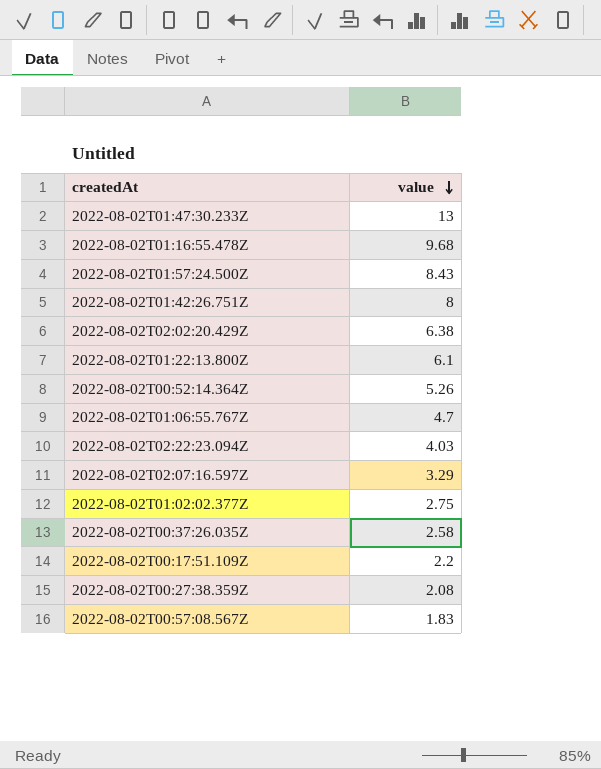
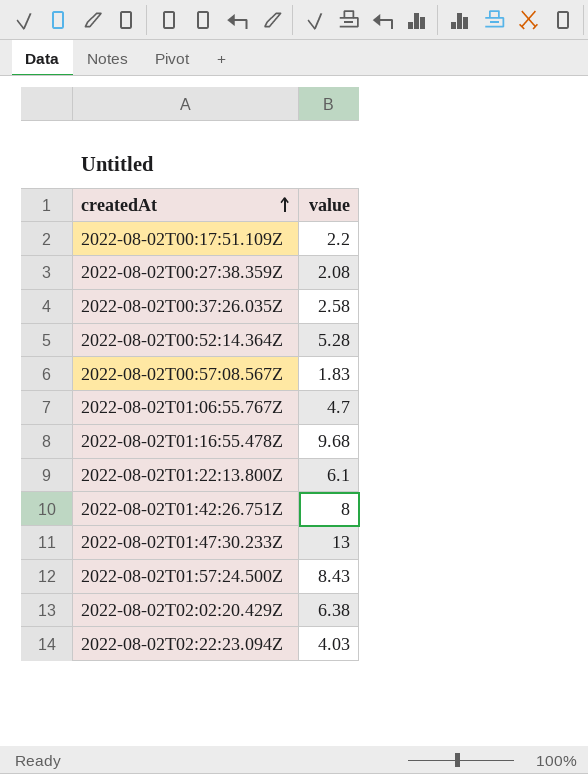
row order: value descending -> createdAt ascending
row 2022-08-02T02:07:16.597Z: 3.29 -> none
row 2022-08-02T01:02:02.377Z: 2.75 -> none
2022-08-02T00:52:14.364Z | value: 5.26 -> 5.28

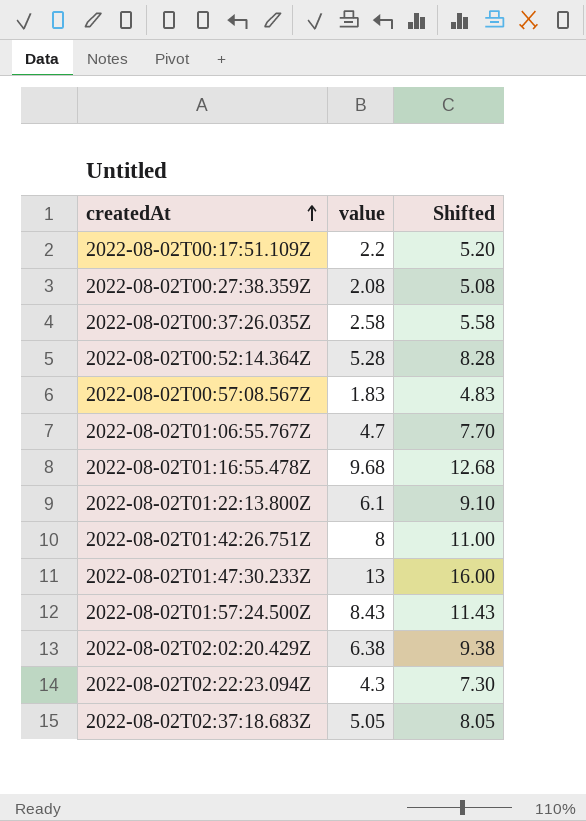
column Shifted | formula: none -> [value] + 3
2022-08-02T02:22:23.094Z | value: 4.03 -> 4.3
row 2022-08-02T02:37:18.683Z: none -> 5.05 | 8.05

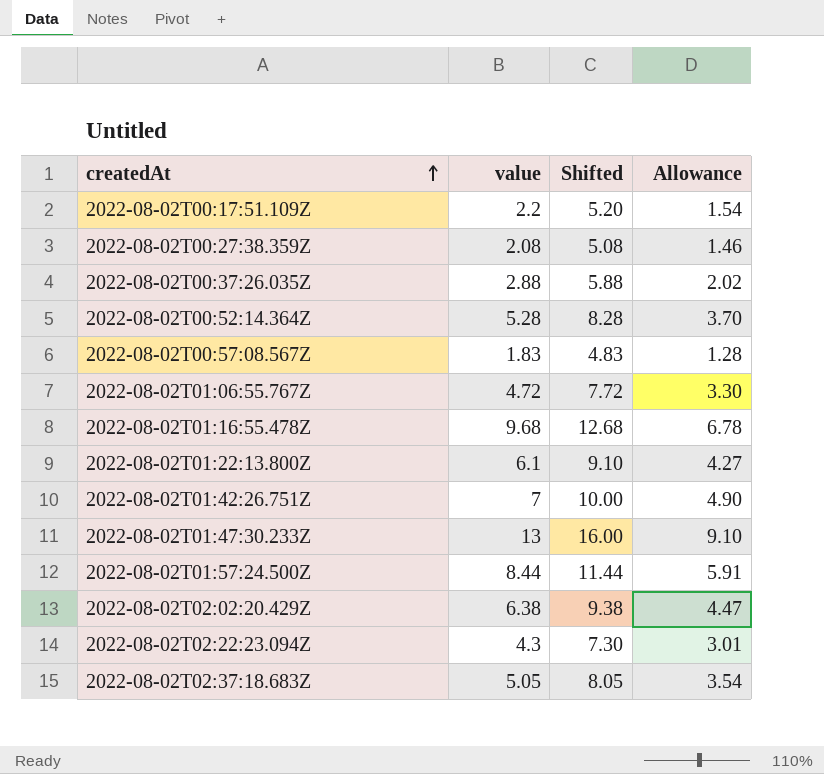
column Allowance | formula: none -> [value] * 0.7
2022-08-02T00:37:26.035Z | value: 2.58 -> 2.88
2022-08-02T00:37:26.035Z | Shifted: 5.58 -> 5.88
2022-08-02T01:06:55.767Z | value: 4.7 -> 4.72
2022-08-02T01:06:55.767Z | Shifted: 7.70 -> 7.72
2022-08-02T01:42:26.751Z | value: 8 -> 7
2022-08-02T01:42:26.751Z | Shifted: 11.00 -> 10.00
2022-08-02T01:57:24.500Z | value: 8.43 -> 8.44
2022-08-02T01:57:24.500Z | Shifted: 11.43 -> 11.44

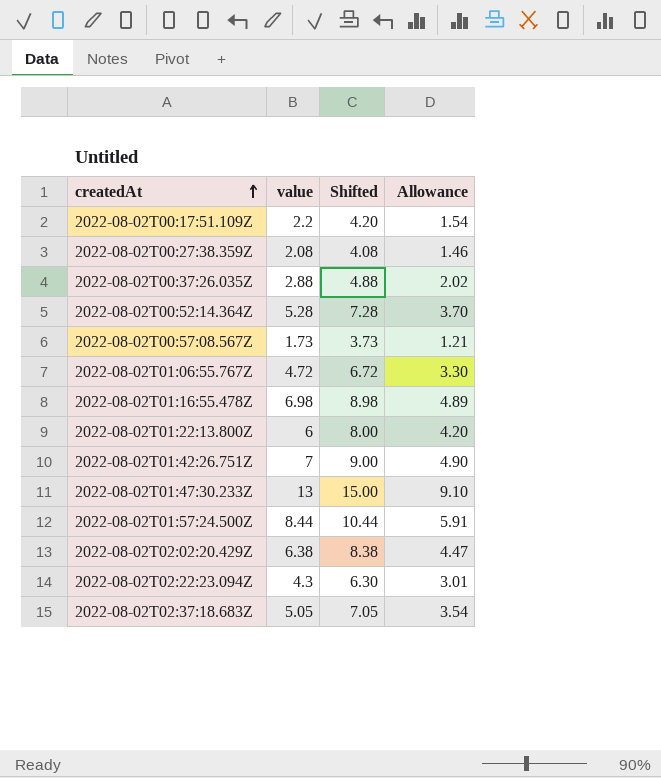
column Shifted | formula: [value] + 3 -> [value] + 2
2022-08-02T00:57:08.567Z | value: 1.83 -> 1.73
2022-08-02T00:57:08.567Z | Allowance: 1.28 -> 1.21
2022-08-02T01:16:55.478Z | value: 9.68 -> 6.98
2022-08-02T01:16:55.478Z | Allowance: 6.78 -> 4.89
2022-08-02T01:22:13.800Z | value: 6.1 -> 6
2022-08-02T01:22:13.800Z | Allowance: 4.27 -> 4.20

